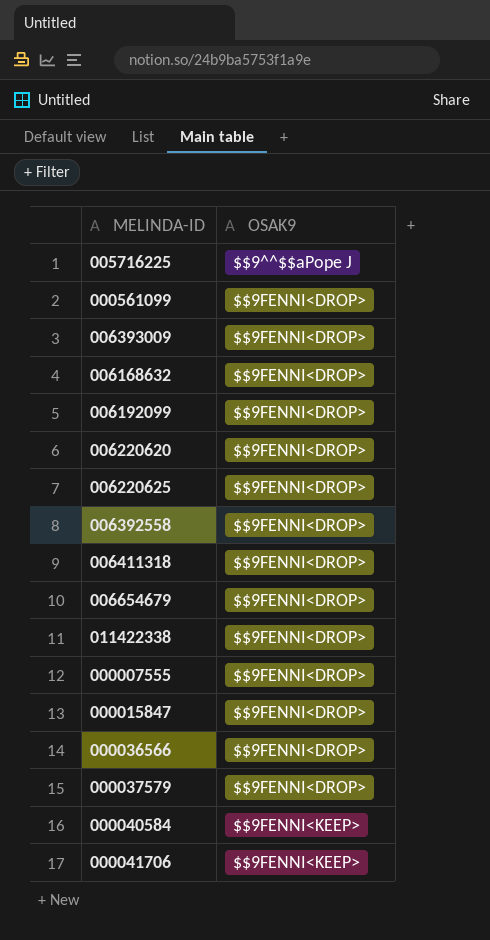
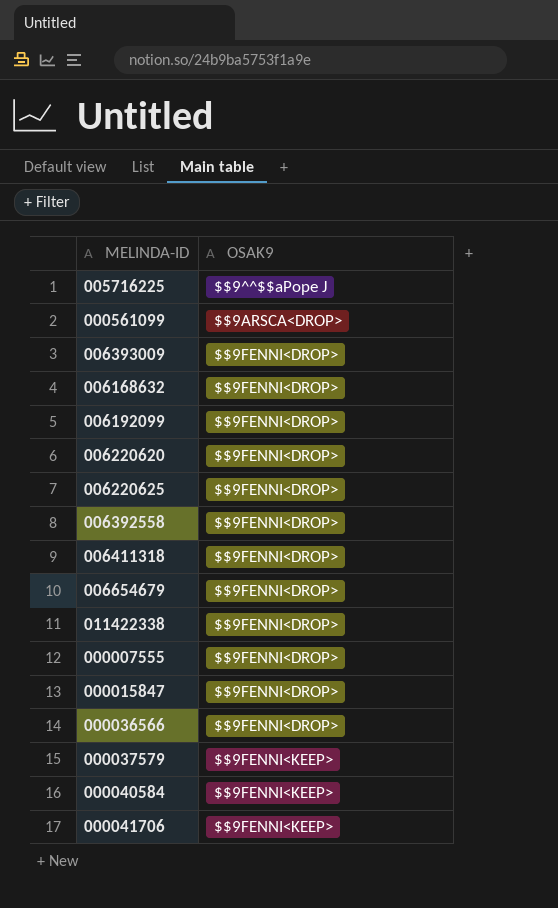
000561099 | OSAK9: $$9FENNI<DROP> -> $$9ARSCA<DROP>
000037579 | OSAK9: $$9FENNI<DROP> -> $$9FENNI<KEEP>

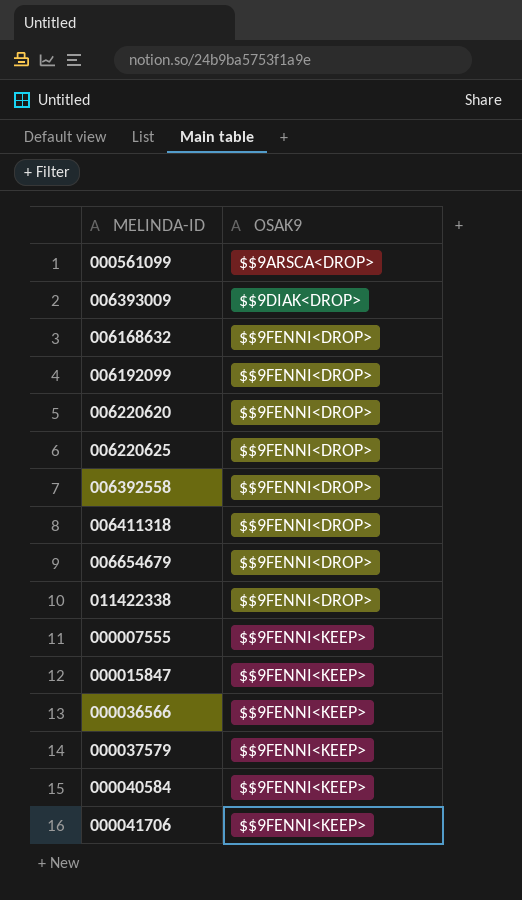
row 005716225: $$9^^$$aPope J -> none
006393009 | OSAK9: $$9FENNI<DROP> -> $$9DIAK<DROP>
000007555 | OSAK9: $$9FENNI<DROP> -> $$9FENNI<KEEP>
000015847 | OSAK9: $$9FENNI<DROP> -> $$9FENNI<KEEP>
000036566 | OSAK9: $$9FENNI<DROP> -> $$9FENNI<KEEP>

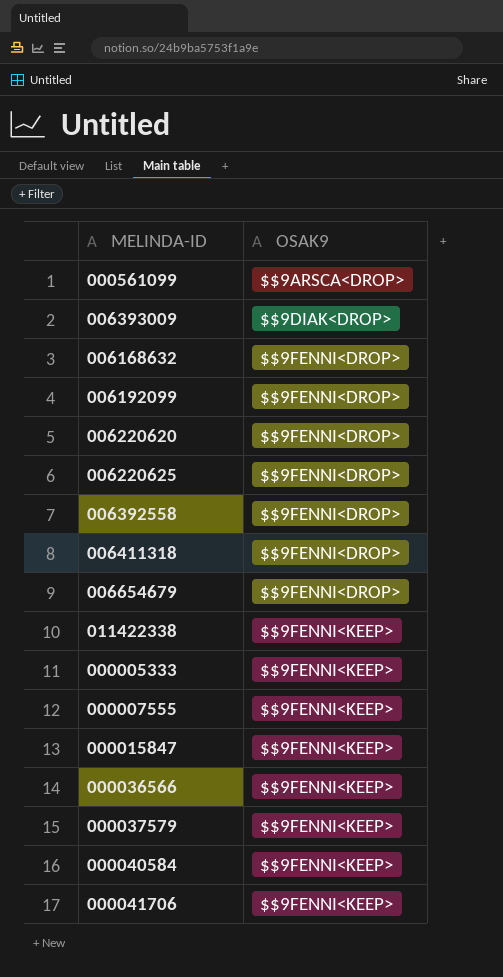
011422338 | OSAK9: $$9FENNI<DROP> -> $$9FENNI<KEEP>
row 000005333: none -> $$9FENNI<KEEP>

